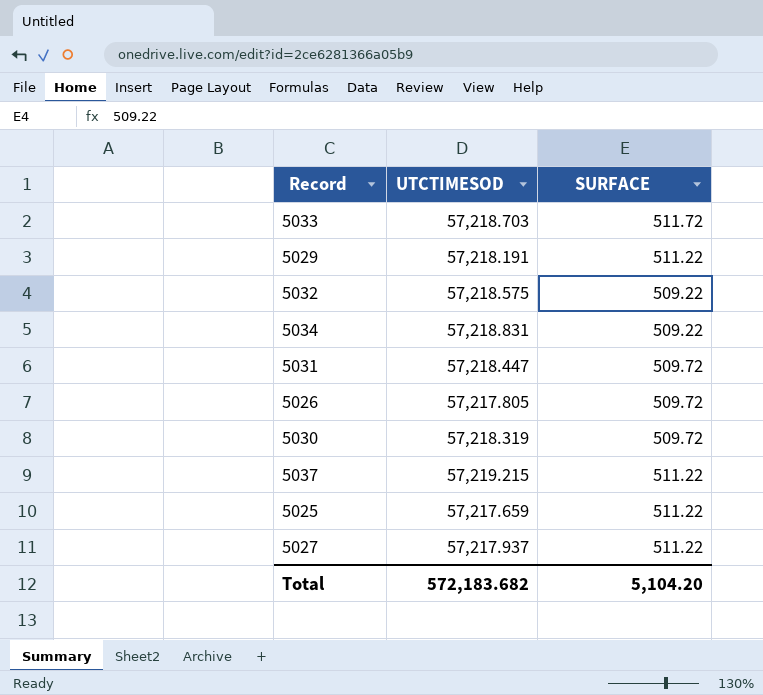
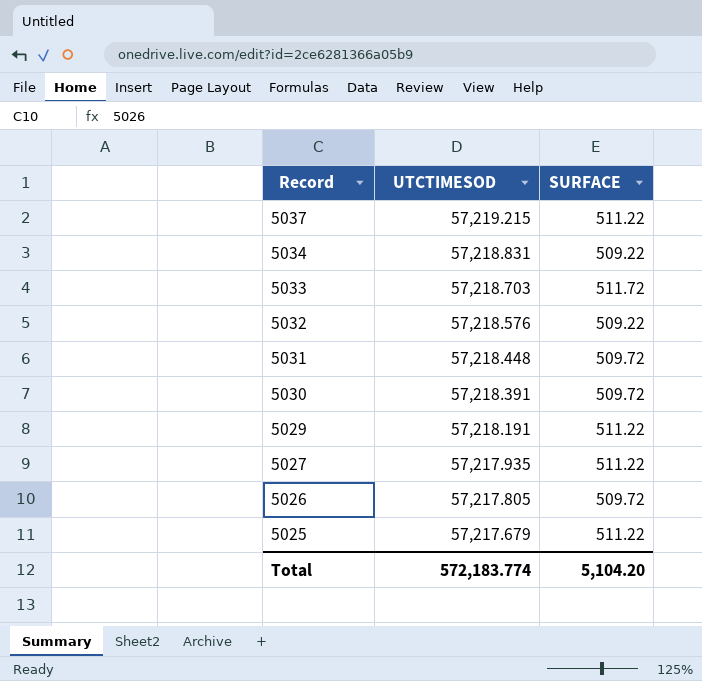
row order: none -> Record descending
5032 | UTCTIMESOD: 57,218.575 -> 57,218.576
5031 | UTCTIMESOD: 57,218.447 -> 57,218.448
5030 | UTCTIMESOD: 57,218.319 -> 57,218.391
5027 | UTCTIMESOD: 57,217.937 -> 57,217.935
5025 | UTCTIMESOD: 57,217.659 -> 57,217.679
Total | UTCTIMESOD: 572,183.682 -> 572,183.774

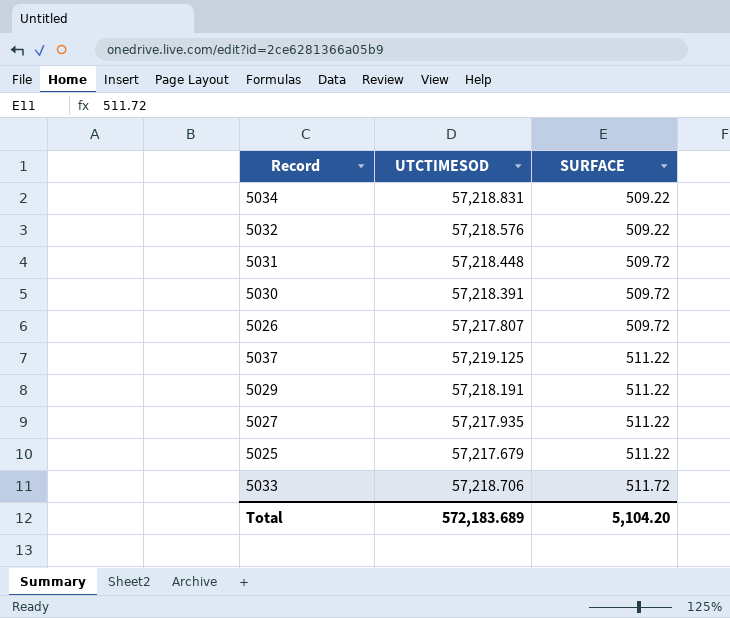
row order: Record descending -> SURFACE ascending
5026 | UTCTIMESOD: 57,217.805 -> 57,217.807
5037 | UTCTIMESOD: 57,219.215 -> 57,219.125
5033 | UTCTIMESOD: 57,218.703 -> 57,218.706
Total | UTCTIMESOD: 572,183.774 -> 572,183.689

